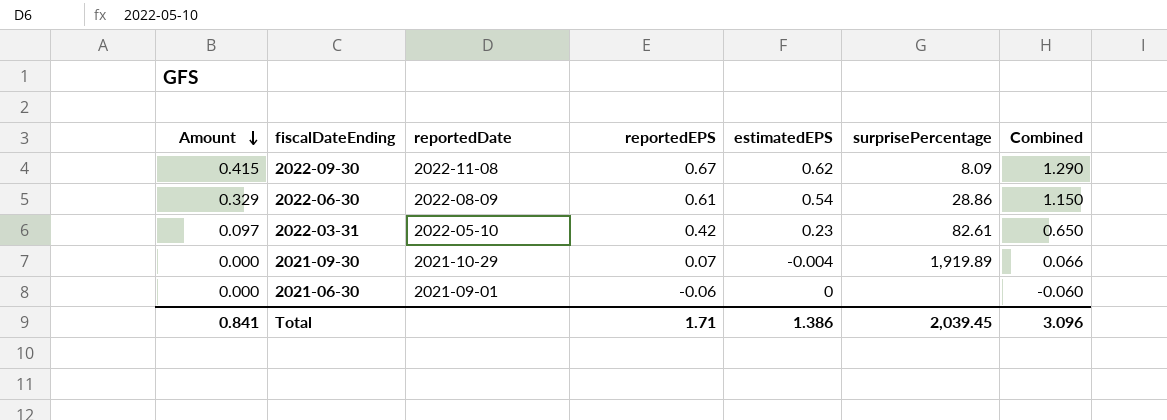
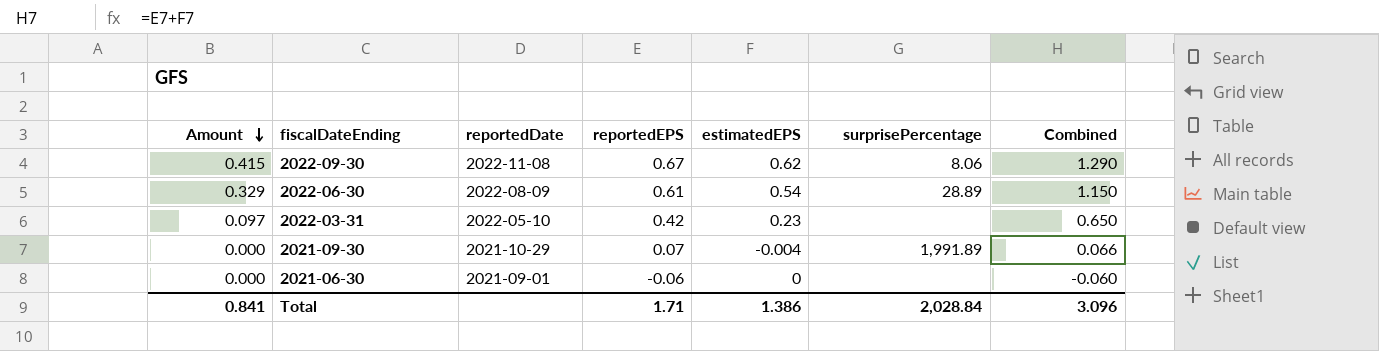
2022-09-30 | surprisePercentage: 8.09 -> 8.06
2022-06-30 | surprisePercentage: 28.86 -> 28.89
2022-03-31 | surprisePercentage: 82.61 -> none
2021-09-30 | surprisePercentage: 1,919.89 -> 1,991.89
Total | surprisePercentage: 2,039.45 -> 2,028.84

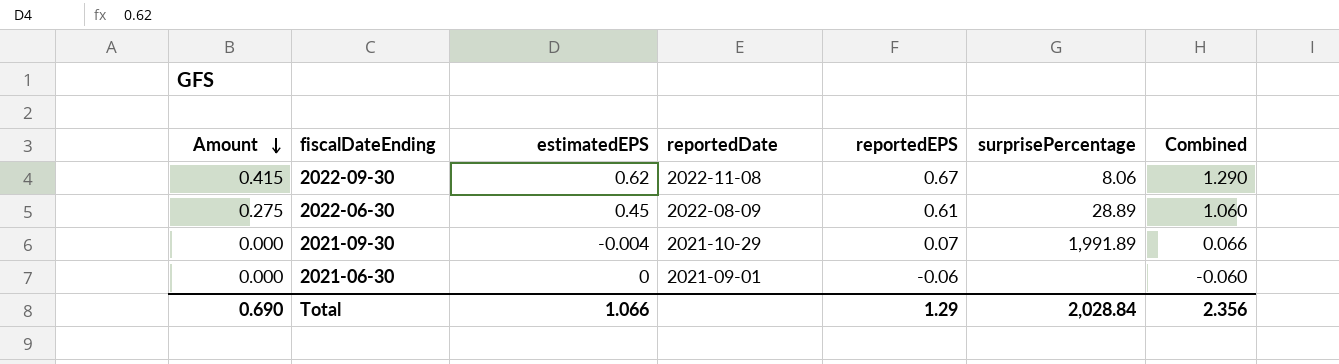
column estimatedEPS | position: 5 -> 3
row 2022-03-31: 0.097 | 2022-05-10 | 0.42 | 0.23 | none | 0.650 -> none
2022-06-30 | Amount: 0.329 -> 0.275
2022-06-30 | estimatedEPS: 0.54 -> 0.45
2022-06-30 | Combined: 1.150 -> 1.060
Total | Amount: 0.841 -> 0.690
Total | estimatedEPS: 1.386 -> 1.066
Total | reportedEPS: 1.71 -> 1.29
Total | Combined: 3.096 -> 2.356

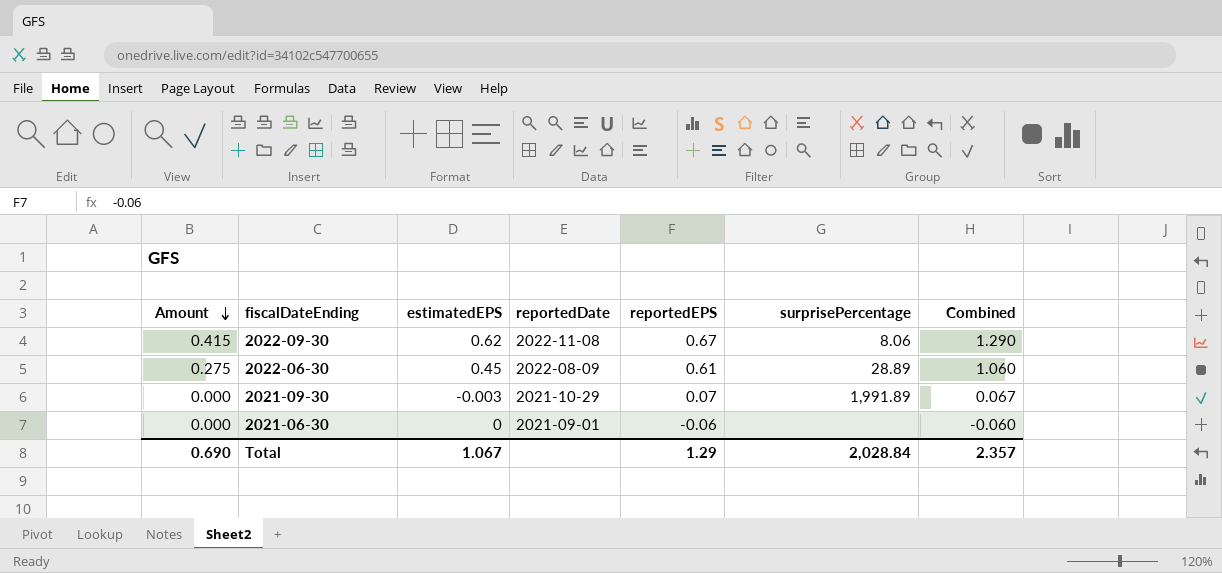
2021-09-30 | estimatedEPS: -0.004 -> -0.003
2021-09-30 | Combined: 0.066 -> 0.067
Total | estimatedEPS: 1.066 -> 1.067
Total | Combined: 2.356 -> 2.357

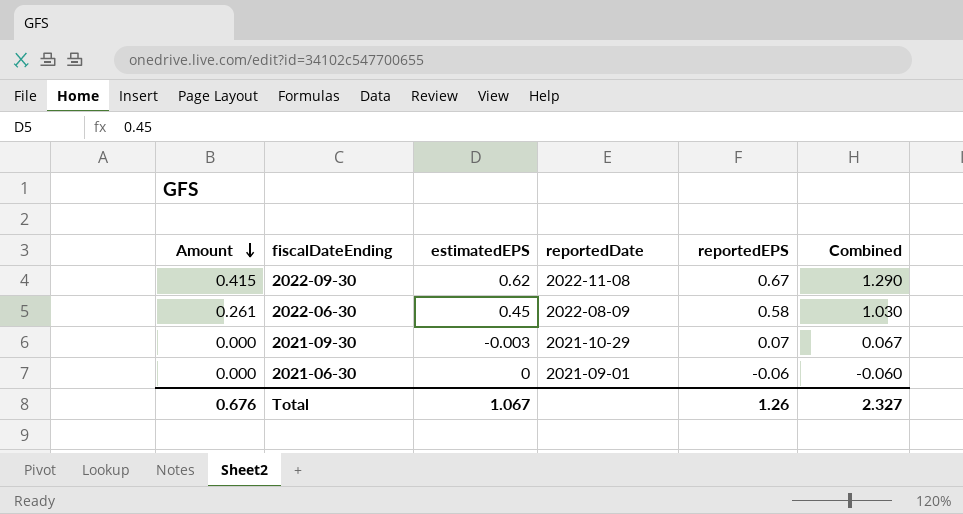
column surprisePercentage | position: 6 -> none
2022-06-30 | Amount: 0.275 -> 0.261
2022-06-30 | reportedEPS: 0.61 -> 0.58
2022-06-30 | Combined: 1.060 -> 1.030
Total | Amount: 0.690 -> 0.676
Total | reportedEPS: 1.29 -> 1.26
Total | Combined: 2.357 -> 2.327

